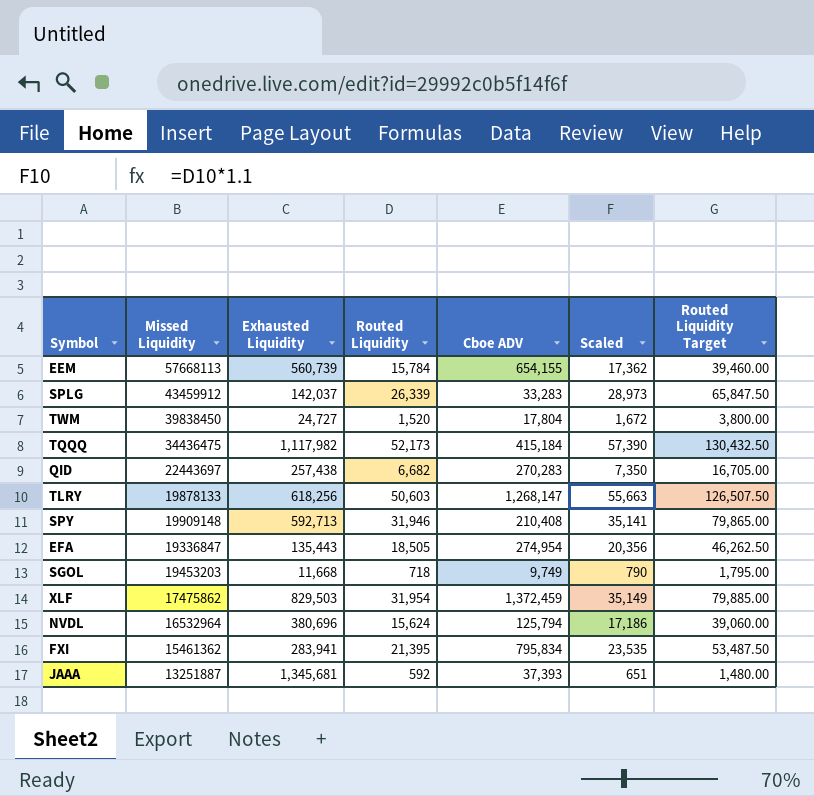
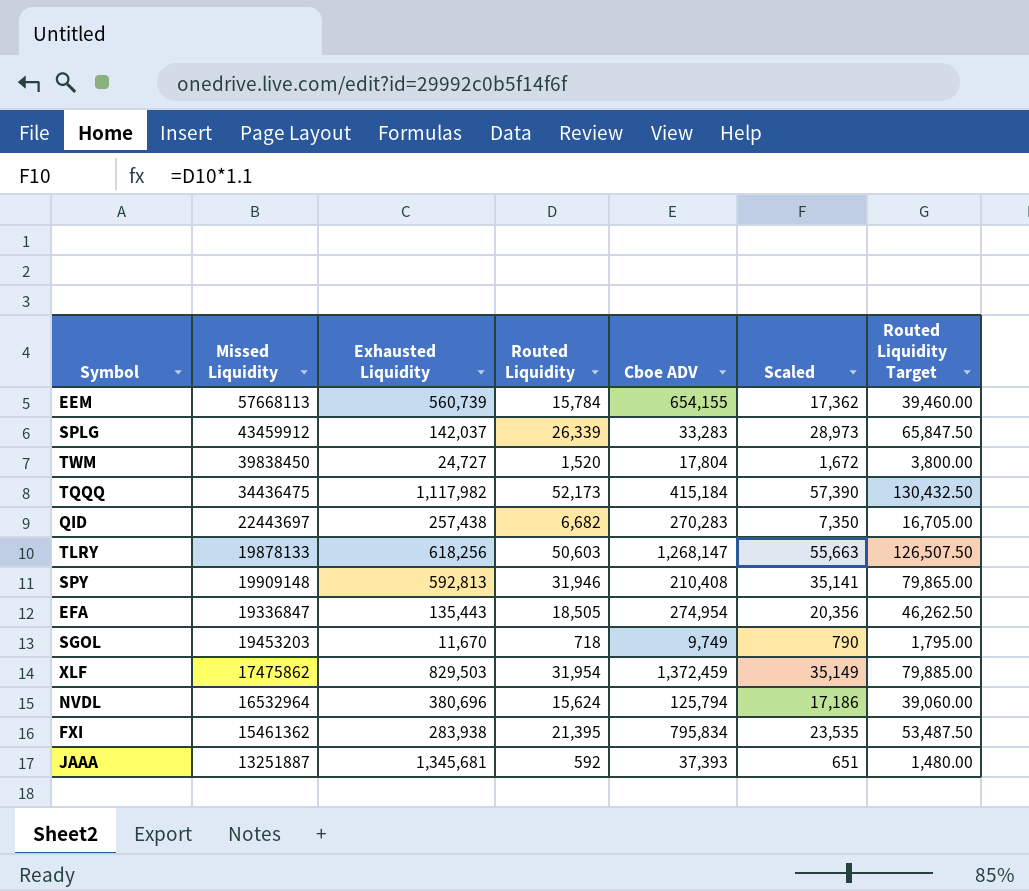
SPY | Exhausted Liquidity: 592,713 -> 592,813
SGOL | Exhausted Liquidity: 11,668 -> 11,670
FXI | Exhausted Liquidity: 283,941 -> 283,938

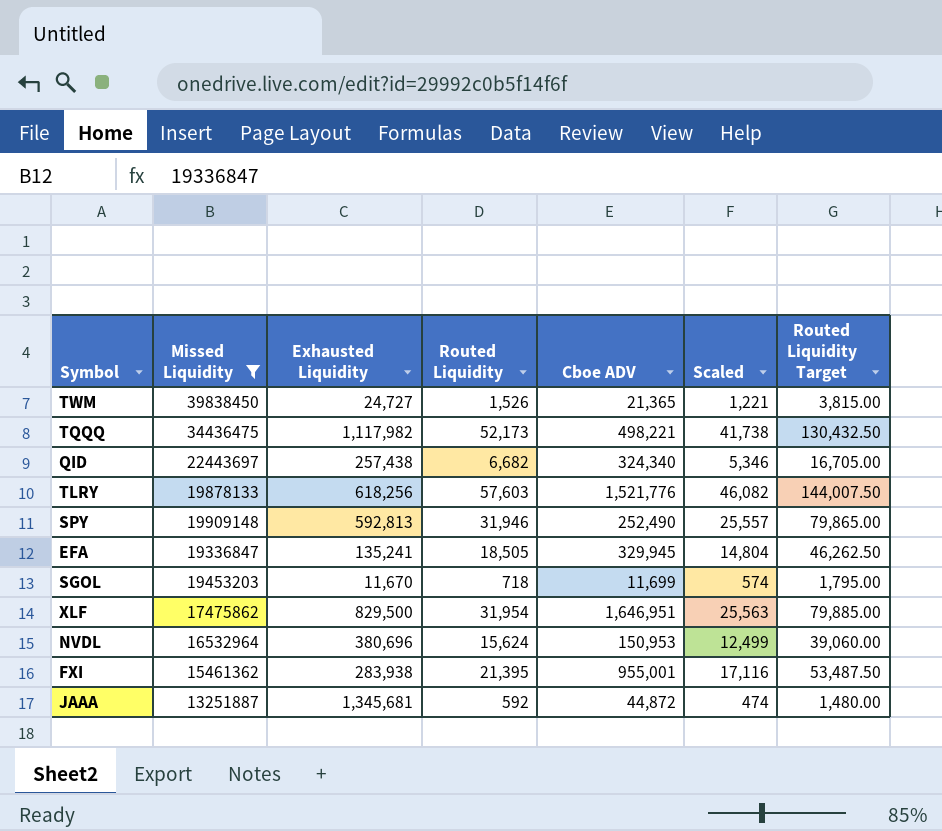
filter: none -> Missed Liquidity <= 39838450
column Scaled | formula: [Routed Liquidity] * 1.1 -> [Routed Liquidity] * 0.8
TWM | Routed Liquidity: 1,520 -> 1,526
TWM | Cboe ADV: 17,804 -> 21,365
TWM | Routed Liquidity Target: 3,800.00 -> 3,815.00
TQQQ | Cboe ADV: 415,184 -> 498,221
QID | Cboe ADV: 270,283 -> 324,340
TLRY | Routed Liquidity: 50,603 -> 57,603
TLRY | Cboe ADV: 1,268,147 -> 1,521,776
TLRY | Routed Liquidity Target: 126,507.50 -> 144,007.50
SPY | Cboe ADV: 210,408 -> 252,490
EFA | Exhausted Liquidity: 135,443 -> 135,241
EFA | Cboe ADV: 274,954 -> 329,945
SGOL | Cboe ADV: 9,749 -> 11,699
XLF | Exhausted Liquidity: 829,503 -> 829,500
XLF | Cboe ADV: 1,372,459 -> 1,646,951
NVDL | Cboe ADV: 125,794 -> 150,953
FXI | Cboe ADV: 795,834 -> 955,001
JAAA | Cboe ADV: 37,393 -> 44,872

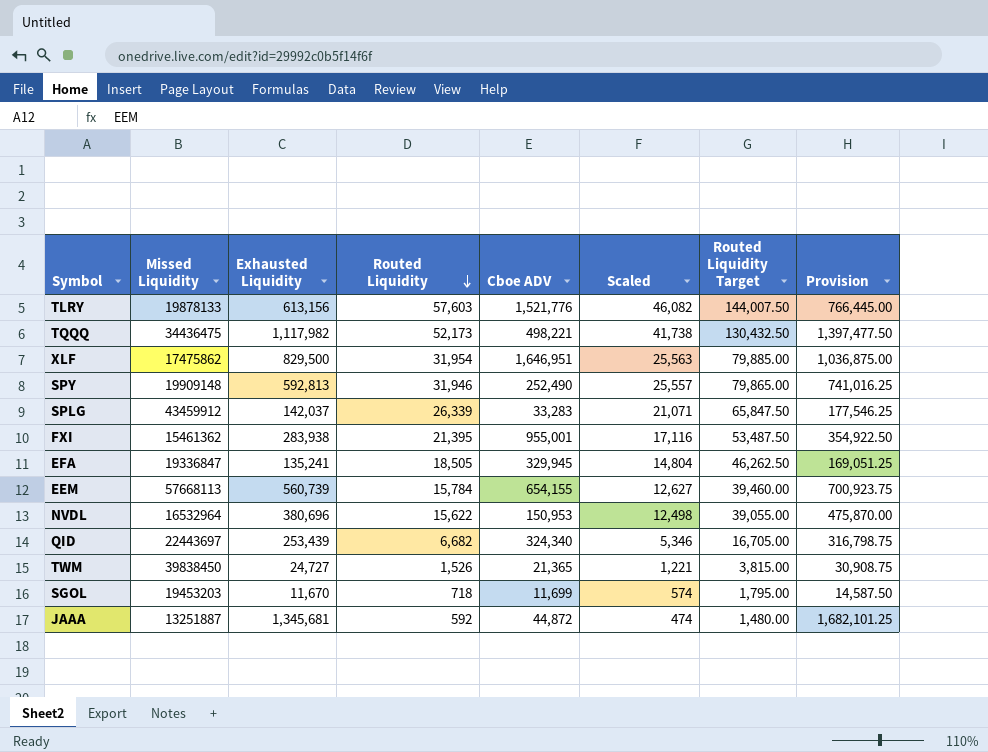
filter: Missed Liquidity <= 39838450 -> none
row order: none -> Routed Liquidity descending
column Provision | formula: none -> [Exhausted Liquidity] * 1.25
TLRY | Exhausted Liquidity: 618,256 -> 613,156
NVDL | Routed Liquidity: 15,624 -> 15,622
NVDL | Scaled: 12,499 -> 12,498
NVDL | Routed Liquidity Target: 39,060.00 -> 39,055.00
QID | Exhausted Liquidity: 257,438 -> 253,439

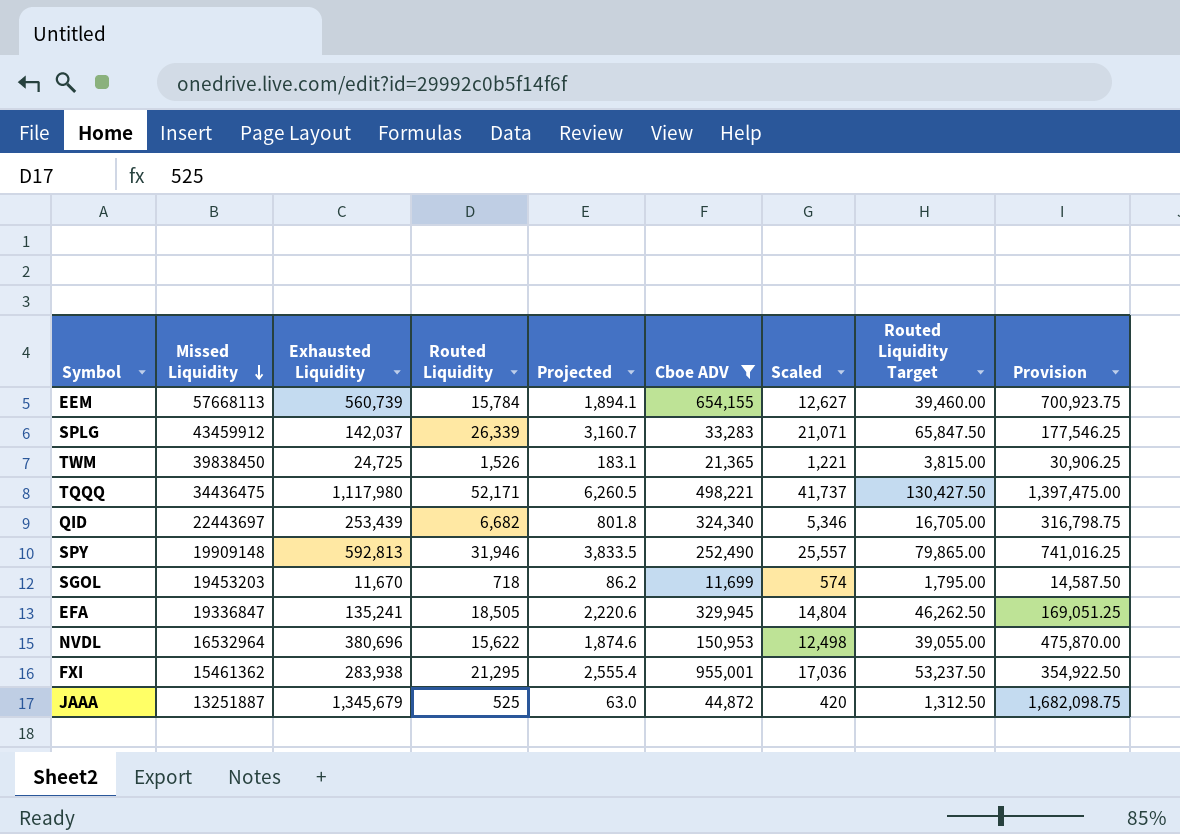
filter: none -> Cboe ADV <= 955,001
row order: Routed Liquidity descending -> Missed Liquidity descending
column Projected | formula: none -> [Routed Liquidity] * 0.12
TWM | Exhausted Liquidity: 24,727 -> 24,725
TWM | Provision: 30,908.75 -> 30,906.25
TQQQ | Exhausted Liquidity: 1,117,982 -> 1,117,980
TQQQ | Routed Liquidity: 52,173 -> 52,171
TQQQ | Scaled: 41,738 -> 41,737
TQQQ | Routed Liquidity Target: 130,432.50 -> 130,427.50
TQQQ | Provision: 1,397,477.50 -> 1,397,475.00
FXI | Routed Liquidity: 21,395 -> 21,295
FXI | Scaled: 17,116 -> 17,036
FXI | Routed Liquidity Target: 53,487.50 -> 53,237.50
JAAA | Exhausted Liquidity: 1,345,681 -> 1,345,679
JAAA | Routed Liquidity: 592 -> 525
JAAA | Scaled: 474 -> 420
JAAA | Routed Liquidity Target: 1,480.00 -> 1,312.50
JAAA | Provision: 1,682,101.25 -> 1,682,098.75

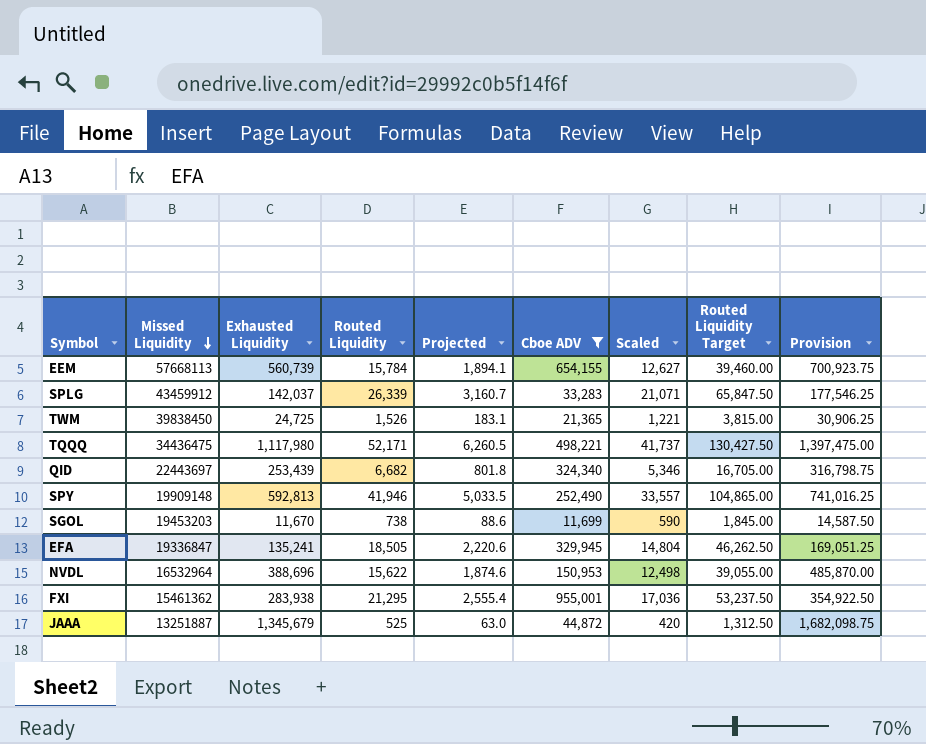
SPY | Routed Liquidity: 31,946 -> 41,946
SPY | Projected: 3,833.5 -> 5,033.5
SPY | Scaled: 25,557 -> 33,557
SPY | Routed Liquidity Target: 79,865.00 -> 104,865.00
SGOL | Routed Liquidity: 718 -> 738
SGOL | Projected: 86.2 -> 88.6
SGOL | Scaled: 574 -> 590
SGOL | Routed Liquidity Target: 1,795.00 -> 1,845.00
NVDL | Exhausted Liquidity: 380,696 -> 388,696
NVDL | Provision: 475,870.00 -> 485,870.00

